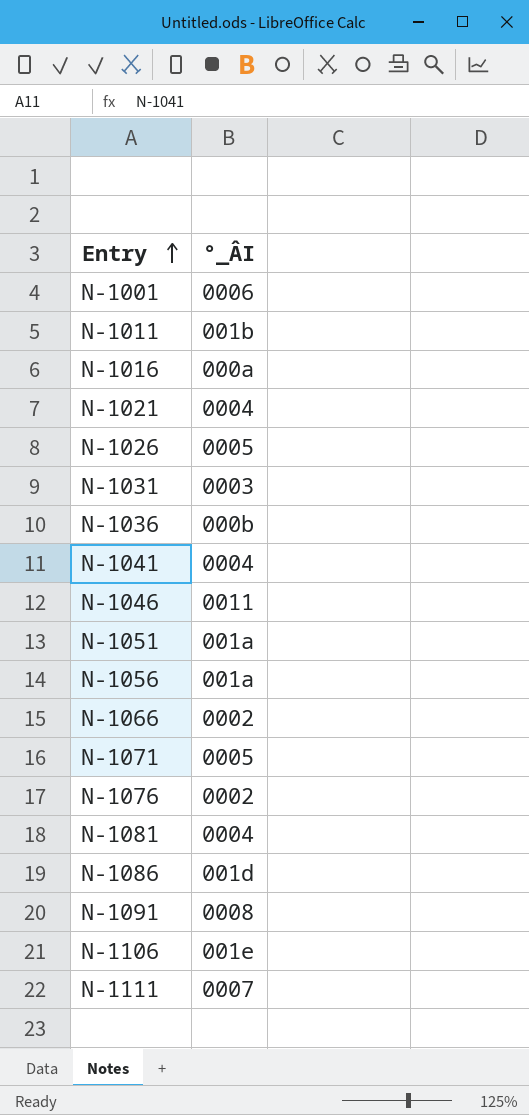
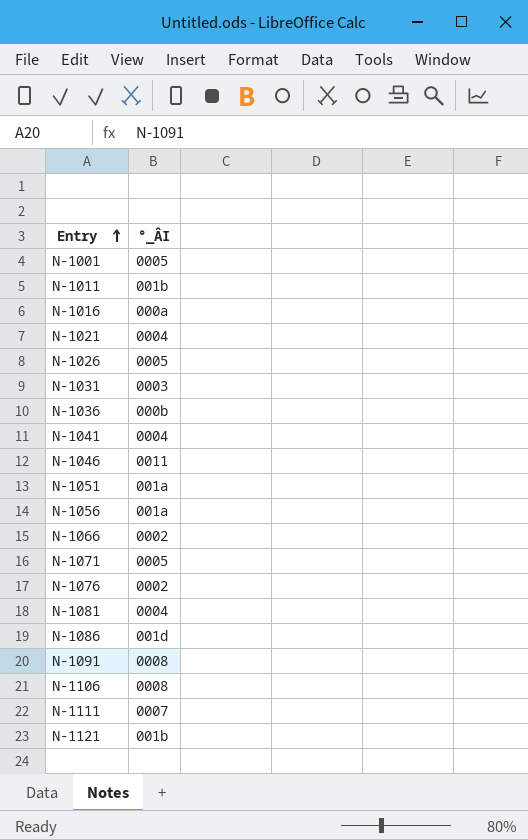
N-1001 | °_ÂI: 0006 -> 0005
N-1106 | °_ÂI: 001e -> 0008
row N-1121: none -> 001b

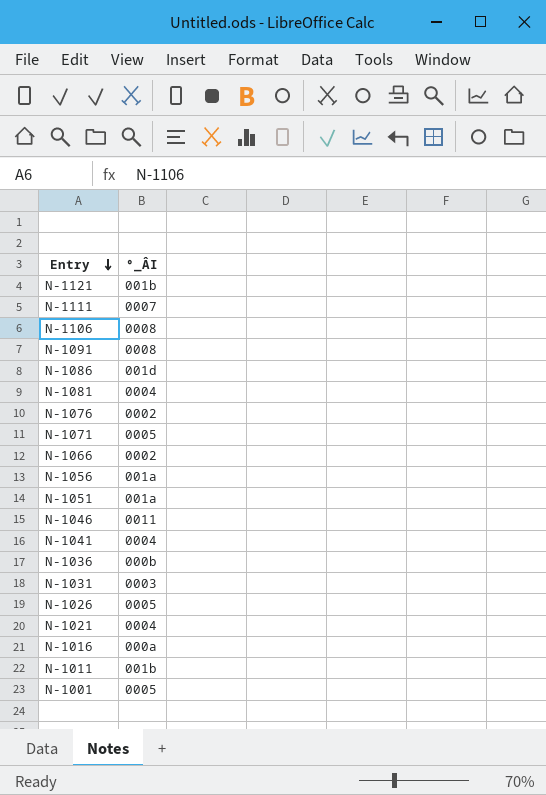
row order: Entry ascending -> Entry descending

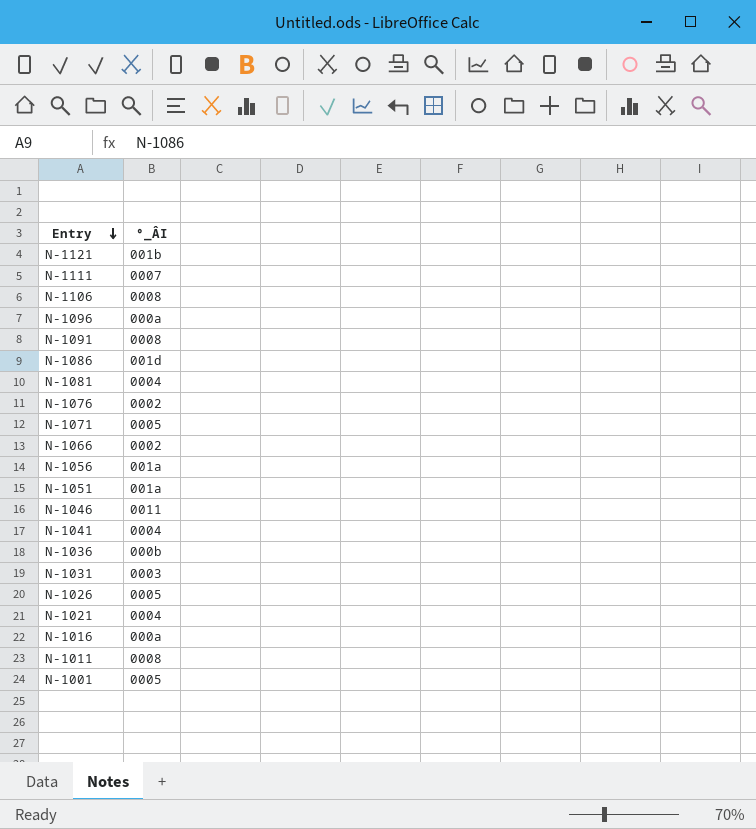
row N-1096: none -> 000a
N-1011 | °_ÂI: 001b -> 0008

